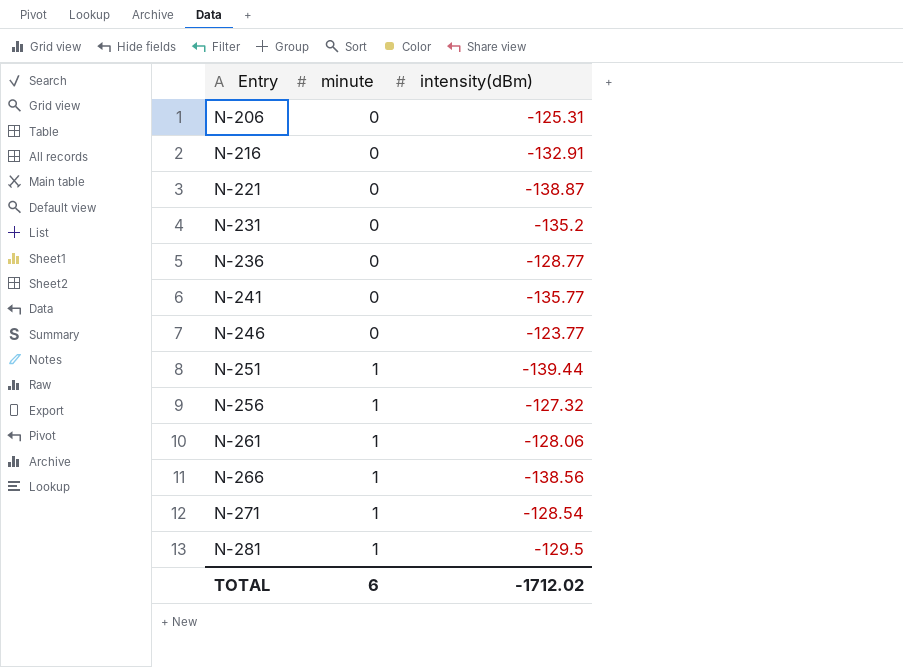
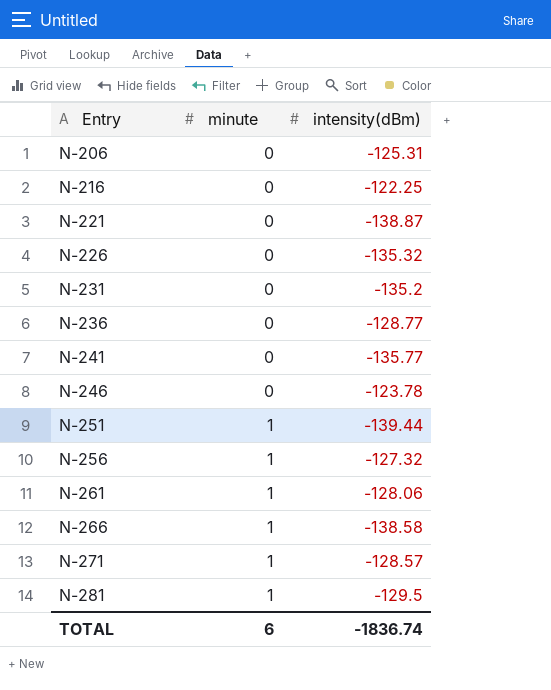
N-216 | intensity(dBm): -132.91 -> -122.25
row N-226: none -> 0 | -135.32
N-246 | intensity(dBm): -123.77 -> -123.78
N-266 | intensity(dBm): -138.56 -> -138.58
N-271 | intensity(dBm): -128.54 -> -128.57
TOTAL | intensity(dBm): -1712.02 -> -1836.74

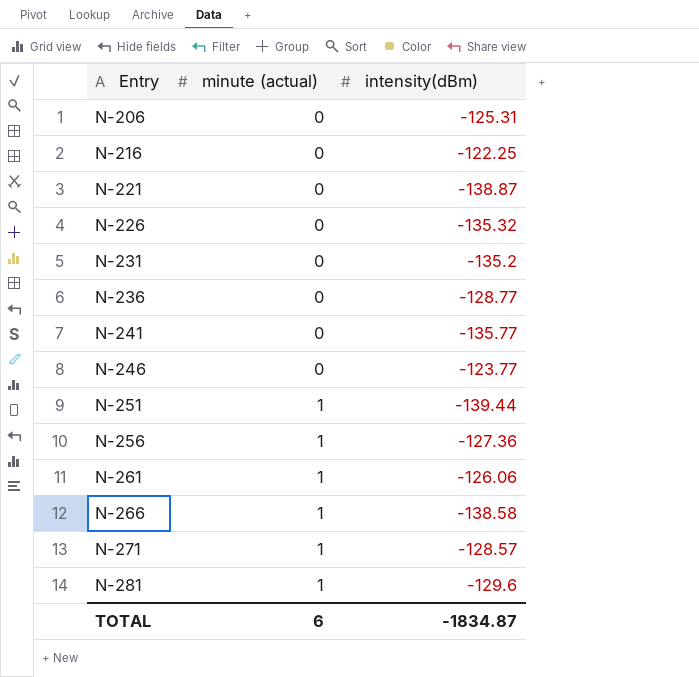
column name: minute -> minute (actual)
N-246 | intensity(dBm): -123.78 -> -123.77
N-256 | intensity(dBm): -127.32 -> -127.36
N-261 | intensity(dBm): -128.06 -> -126.06
N-281 | intensity(dBm): -129.5 -> -129.6
TOTAL | intensity(dBm): -1836.74 -> -1834.87

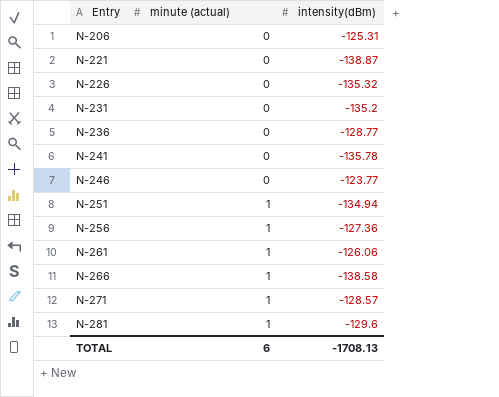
row N-216: 0 | -122.25 -> none
N-241 | intensity(dBm): -135.77 -> -135.78
N-251 | intensity(dBm): -139.44 -> -134.94
TOTAL | intensity(dBm): -1834.87 -> -1708.13

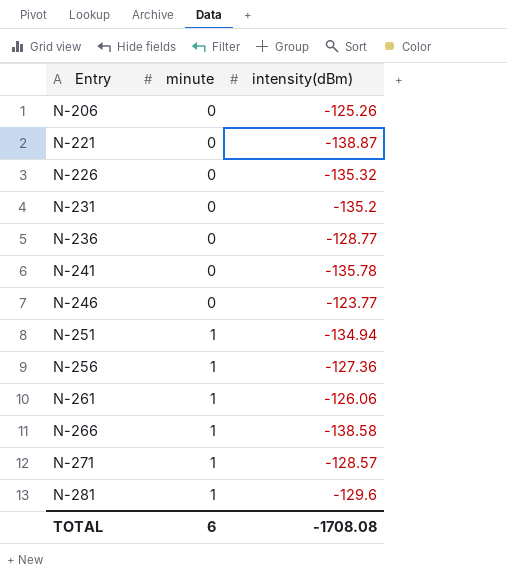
column name: minute (actual) -> minute
N-206 | intensity(dBm): -125.31 -> -125.26
TOTAL | intensity(dBm): -1708.13 -> -1708.08

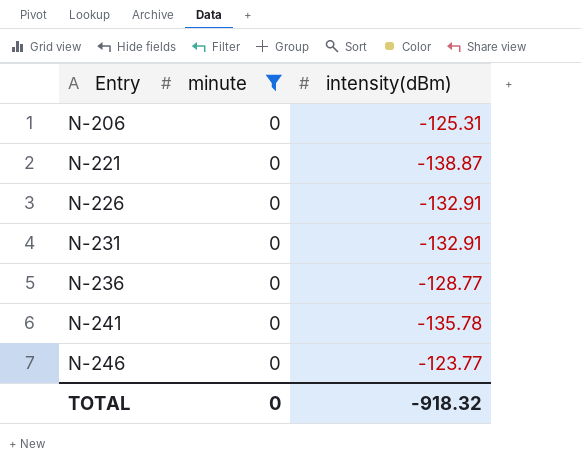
filter: none -> minute = 0
N-206 | intensity(dBm): -125.26 -> -125.31
N-226 | intensity(dBm): -135.32 -> -132.91
N-231 | intensity(dBm): -135.2 -> -132.91
TOTAL | minute: 6 -> 0
TOTAL | intensity(dBm): -1708.08 -> -918.32

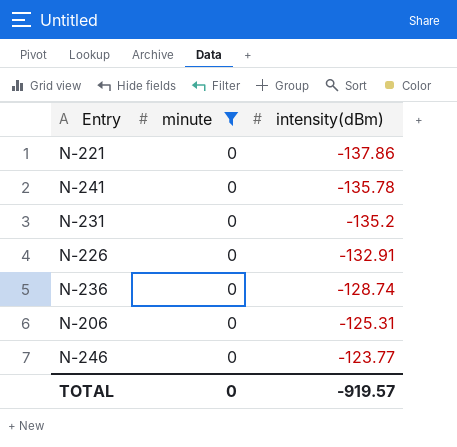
row order: Entry ascending -> intensity(dBm) ascending
N-221 | intensity(dBm): -138.87 -> -137.86
N-231 | intensity(dBm): -132.91 -> -135.2
N-236 | intensity(dBm): -128.77 -> -128.74
TOTAL | intensity(dBm): -918.32 -> -919.57

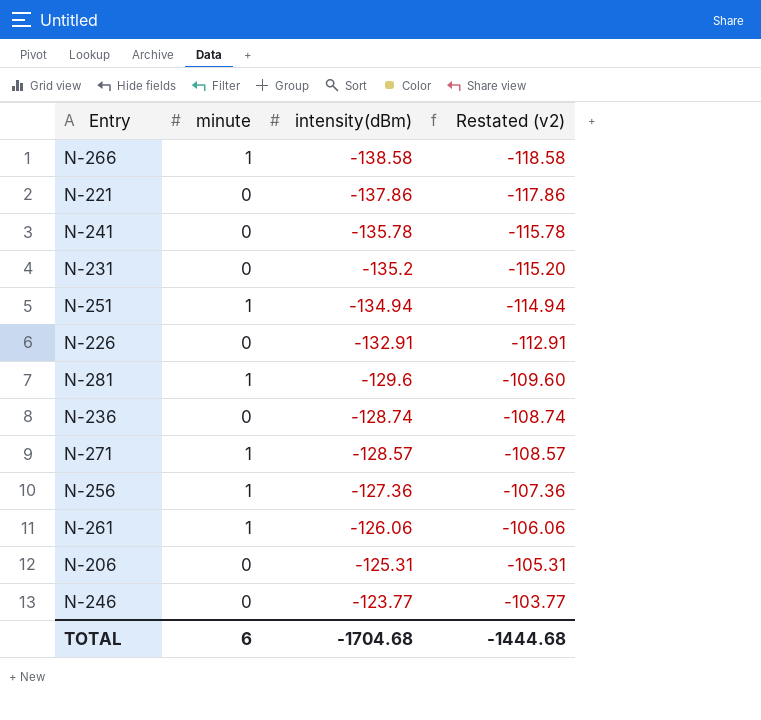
filter: minute = 0 -> none
column Restated (v2) | formula: none -> [intensity(dBm)] + 20
TOTAL | minute: 0 -> 6
TOTAL | intensity(dBm): -919.57 -> -1704.68

